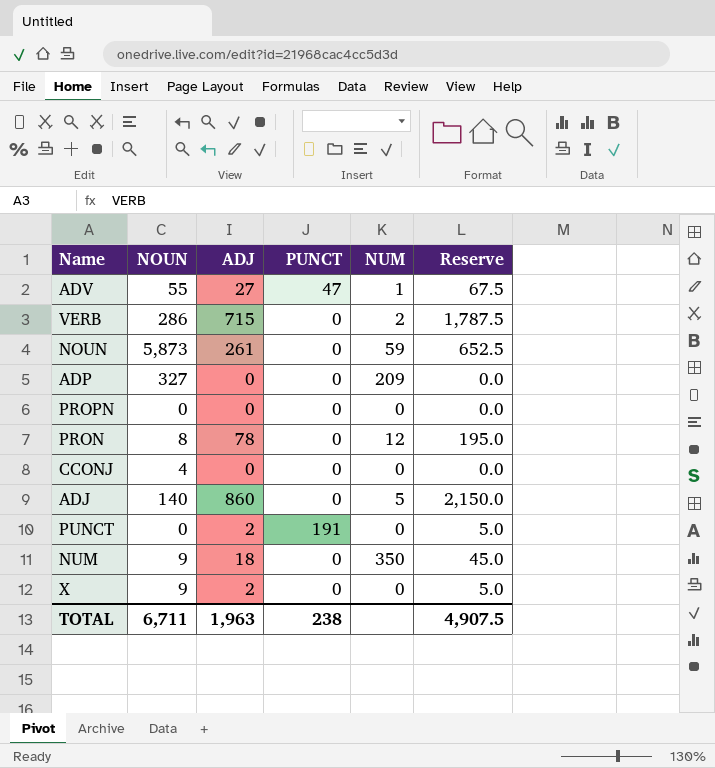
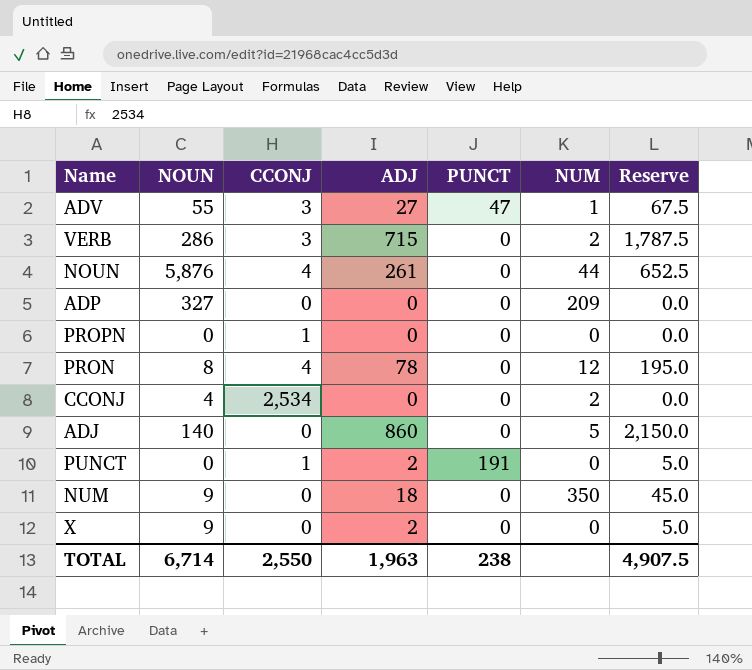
column CCONJ | position: none -> 3
NOUN | NOUN: 5,873 -> 5,876
NOUN | NUM: 59 -> 44
CCONJ | NUM: 0 -> 2
TOTAL | NOUN: 6,711 -> 6,714

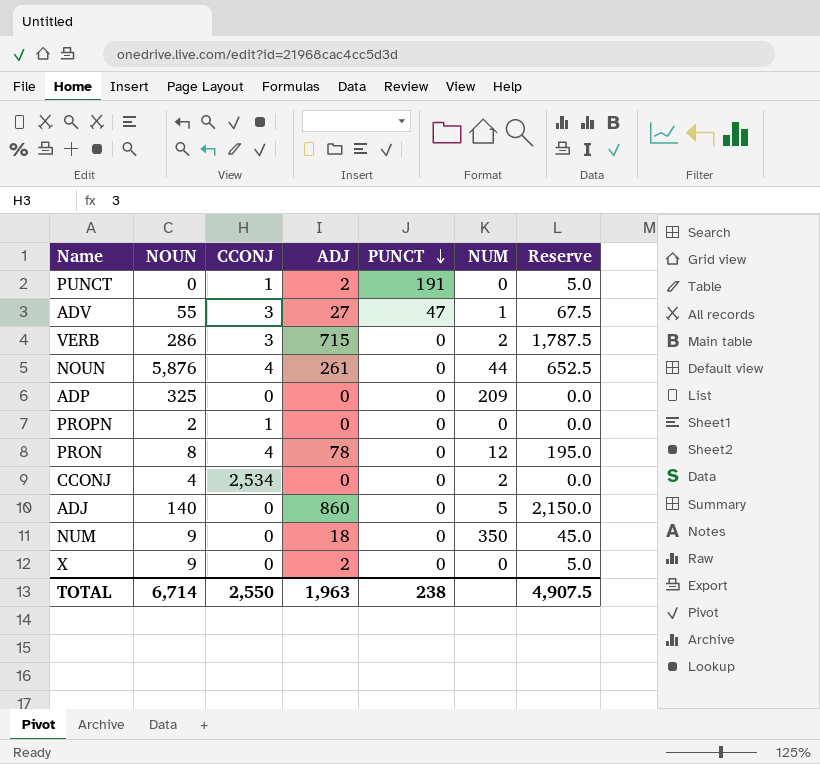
row order: none -> PUNCT descending
ADP | NOUN: 327 -> 325
PROPN | NOUN: 0 -> 2

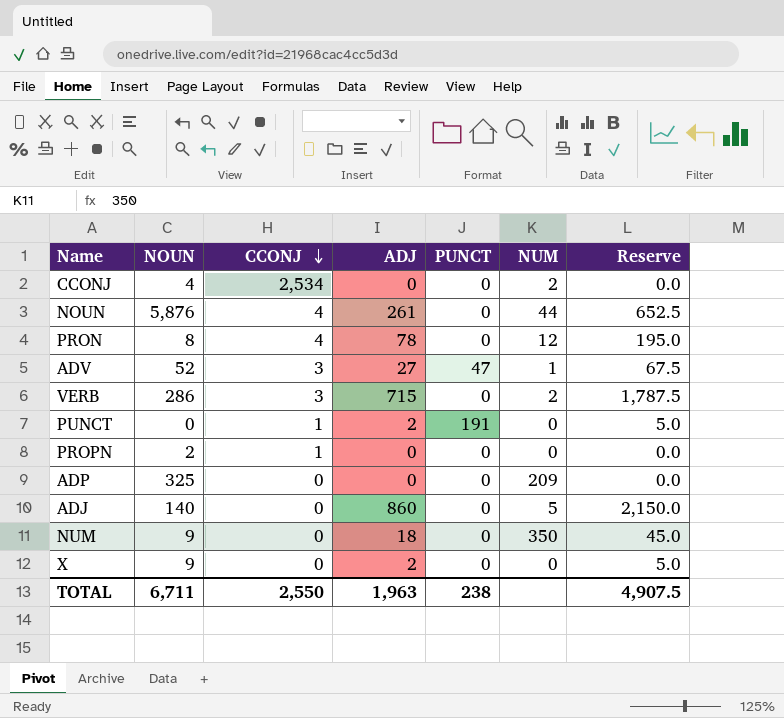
row order: PUNCT descending -> CCONJ descending
ADV | NOUN: 55 -> 52
TOTAL | NOUN: 6,714 -> 6,711

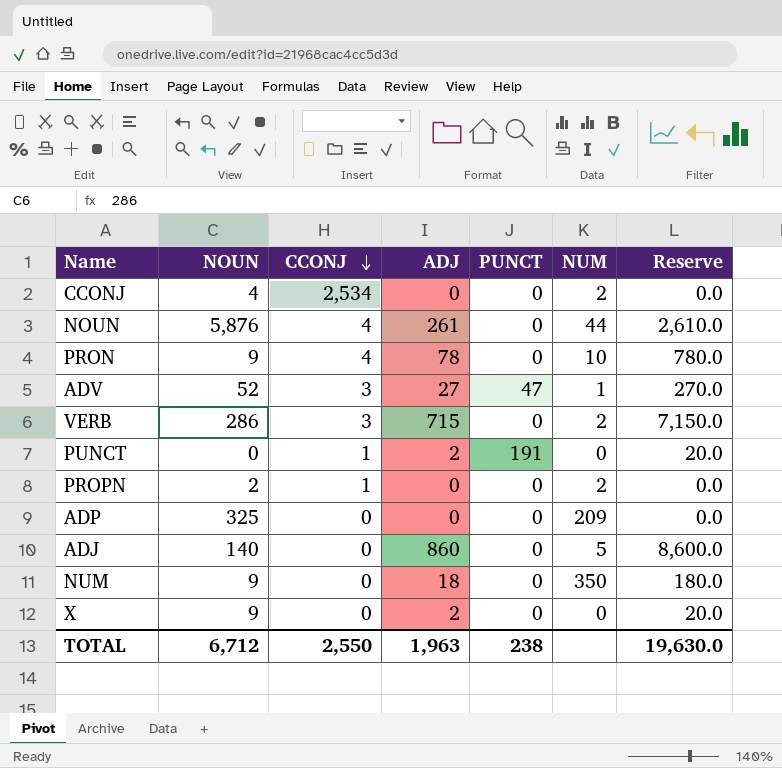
column Reserve | formula: [ADJ] * 2.5 -> [ADJ] * 10
PRON | NOUN: 8 -> 9
PRON | NUM: 12 -> 10
PROPN | NUM: 0 -> 2
TOTAL | NOUN: 6,711 -> 6,712
TOTAL | Reserve: 4,907.5 -> 19,630.0

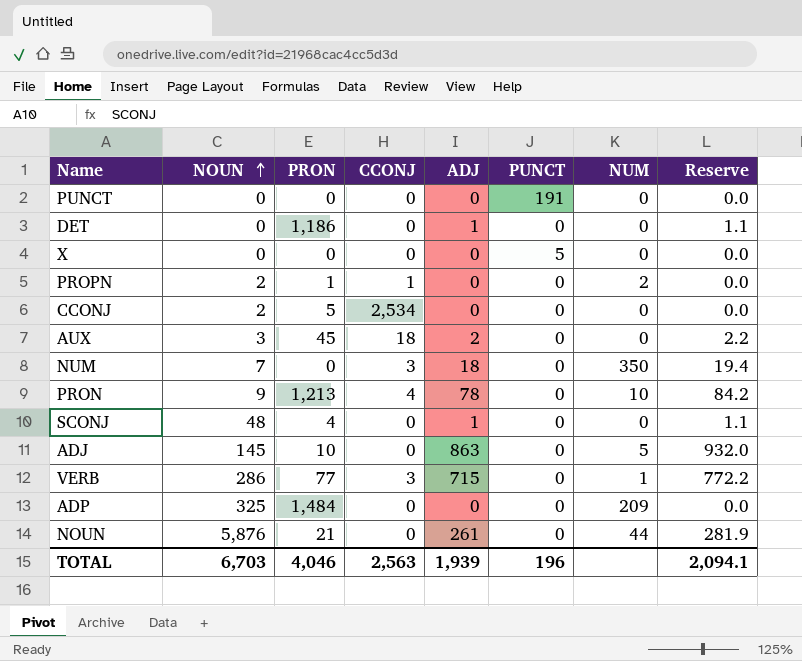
row order: CCONJ descending -> NOUN ascending
column PRON | position: none -> 3
column Reserve | formula: [ADJ] * 10 -> [ADJ] * 1.08
row ADV: 52 | 3 | 27 | 47 | 1 | 270.0 -> none
PUNCT | CCONJ: 1 -> 0
PUNCT | ADJ: 2 -> 0
row DET: none -> 0 | 1,186 | 0 | 1 | 0 | 0 | 1.1
X | NOUN: 9 -> 0
X | ADJ: 2 -> 0
X | PUNCT: 0 -> 5
CCONJ | NOUN: 4 -> 2
CCONJ | NUM: 2 -> 0
row AUX: none -> 3 | 45 | 18 | 2 | 0 | 0 | 2.2
NUM | NOUN: 9 -> 7
NUM | CCONJ: 0 -> 3
row SCONJ: none -> 48 | 4 | 0 | 1 | 0 | 0 | 1.1
ADJ | NOUN: 140 -> 145
ADJ | ADJ: 860 -> 863
VERB | NUM: 2 -> 1
NOUN | CCONJ: 4 -> 0
TOTAL | NOUN: 6,712 -> 6,703
TOTAL | CCONJ: 2,550 -> 2,563
TOTAL | ADJ: 1,963 -> 1,939
TOTAL | PUNCT: 238 -> 196
TOTAL | Reserve: 19,630.0 -> 2,094.1

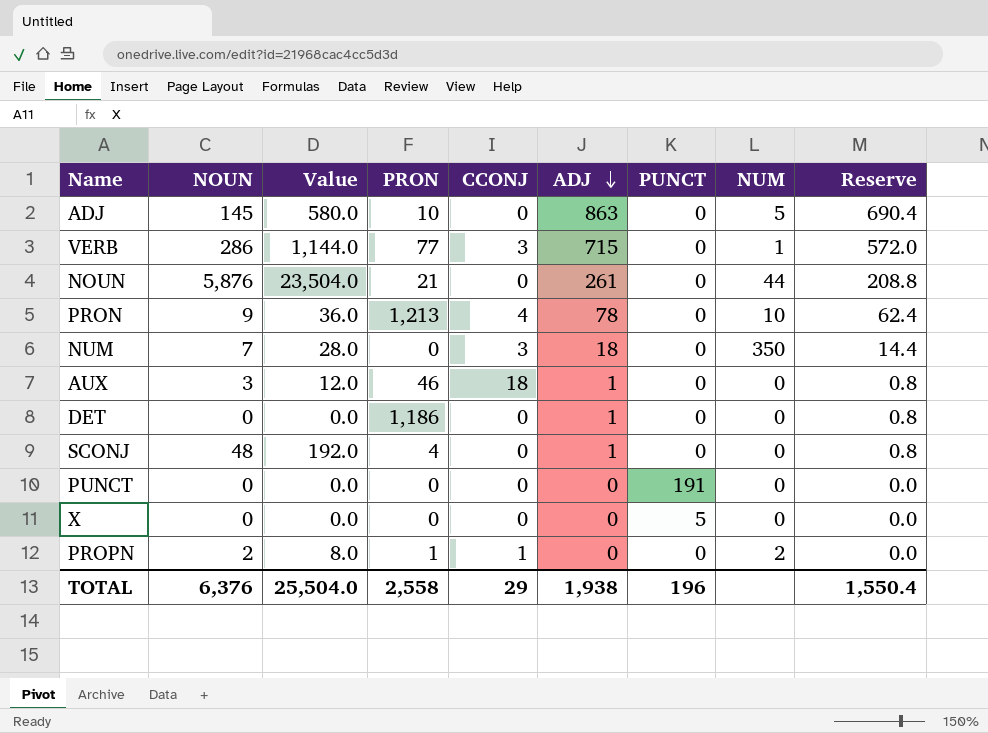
row order: NOUN ascending -> ADJ descending
column Value | formula: none -> [NOUN] * 4
column Reserve | formula: [ADJ] * 1.08 -> [ADJ] * 0.8
row CCONJ: 2 | 5 | 2,534 | 0 | 0 | 0 | 0.0 -> none
row ADP: 325 | 1,484 | 0 | 0 | 0 | 209 | 0.0 -> none
AUX | PRON: 45 -> 46
AUX | ADJ: 2 -> 1
TOTAL | NOUN: 6,703 -> 6,376
TOTAL | PRON: 4,046 -> 2,558
TOTAL | CCONJ: 2,563 -> 29
TOTAL | ADJ: 1,939 -> 1,938
TOTAL | Reserve: 2,094.1 -> 1,550.4

